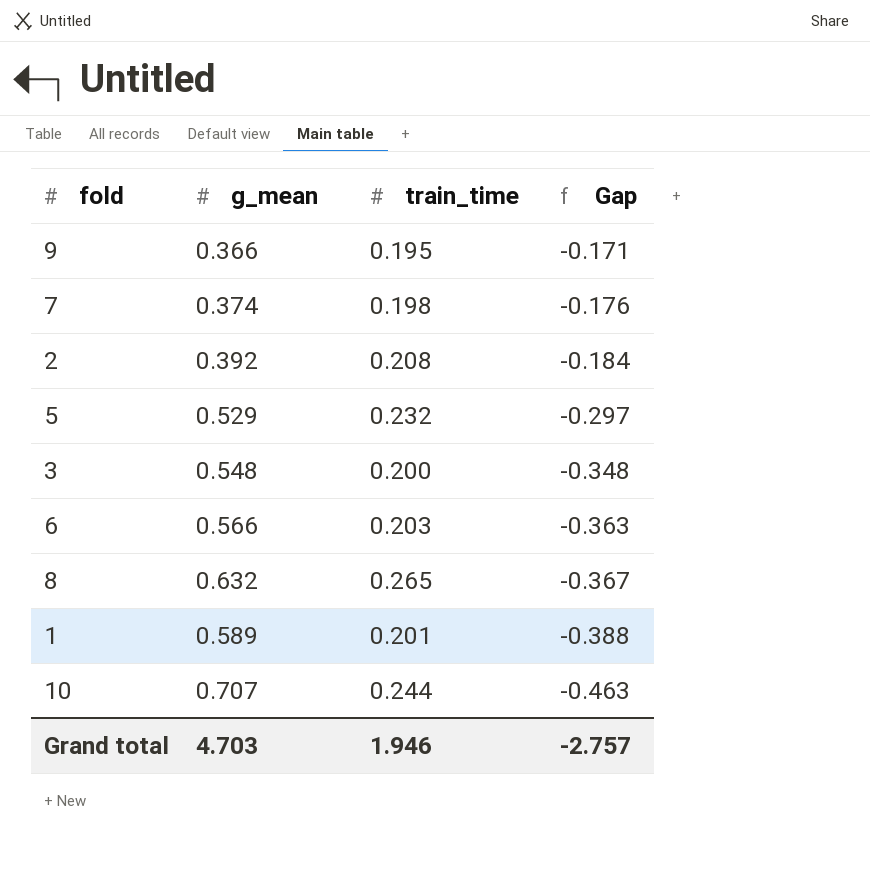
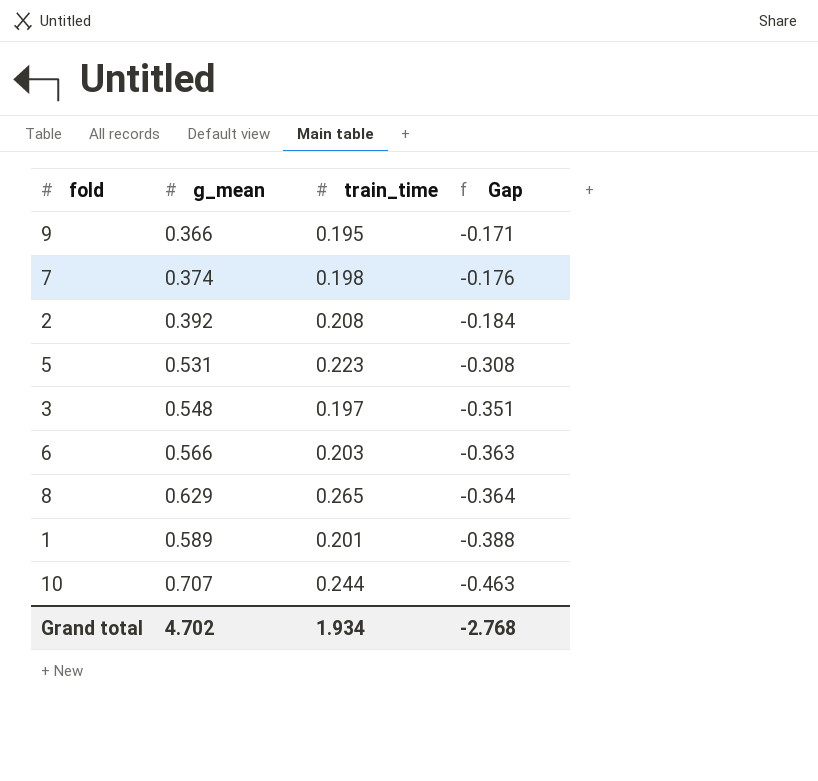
5 | g_mean: 0.529 -> 0.531
5 | train_time: 0.232 -> 0.223
5 | Gap: -0.297 -> -0.308
3 | train_time: 0.200 -> 0.197
3 | Gap: -0.348 -> -0.351
8 | g_mean: 0.632 -> 0.629
8 | Gap: -0.367 -> -0.364
Grand total | g_mean: 4.703 -> 4.702
Grand total | train_time: 1.946 -> 1.934
Grand total | Gap: -2.757 -> -2.768

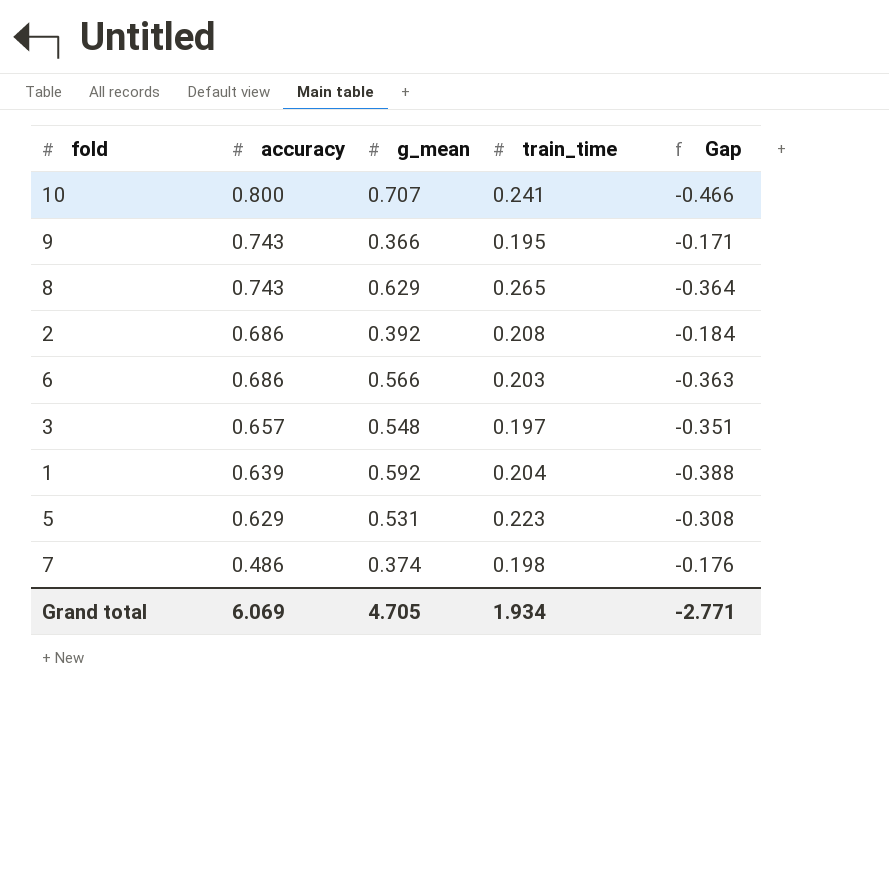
row order: Gap descending -> accuracy descending
column accuracy | position: none -> 2
10 | train_time: 0.244 -> 0.241
10 | Gap: -0.463 -> -0.466
1 | g_mean: 0.589 -> 0.592
1 | train_time: 0.201 -> 0.204
Grand total | g_mean: 4.702 -> 4.705
Grand total | Gap: -2.768 -> -2.771

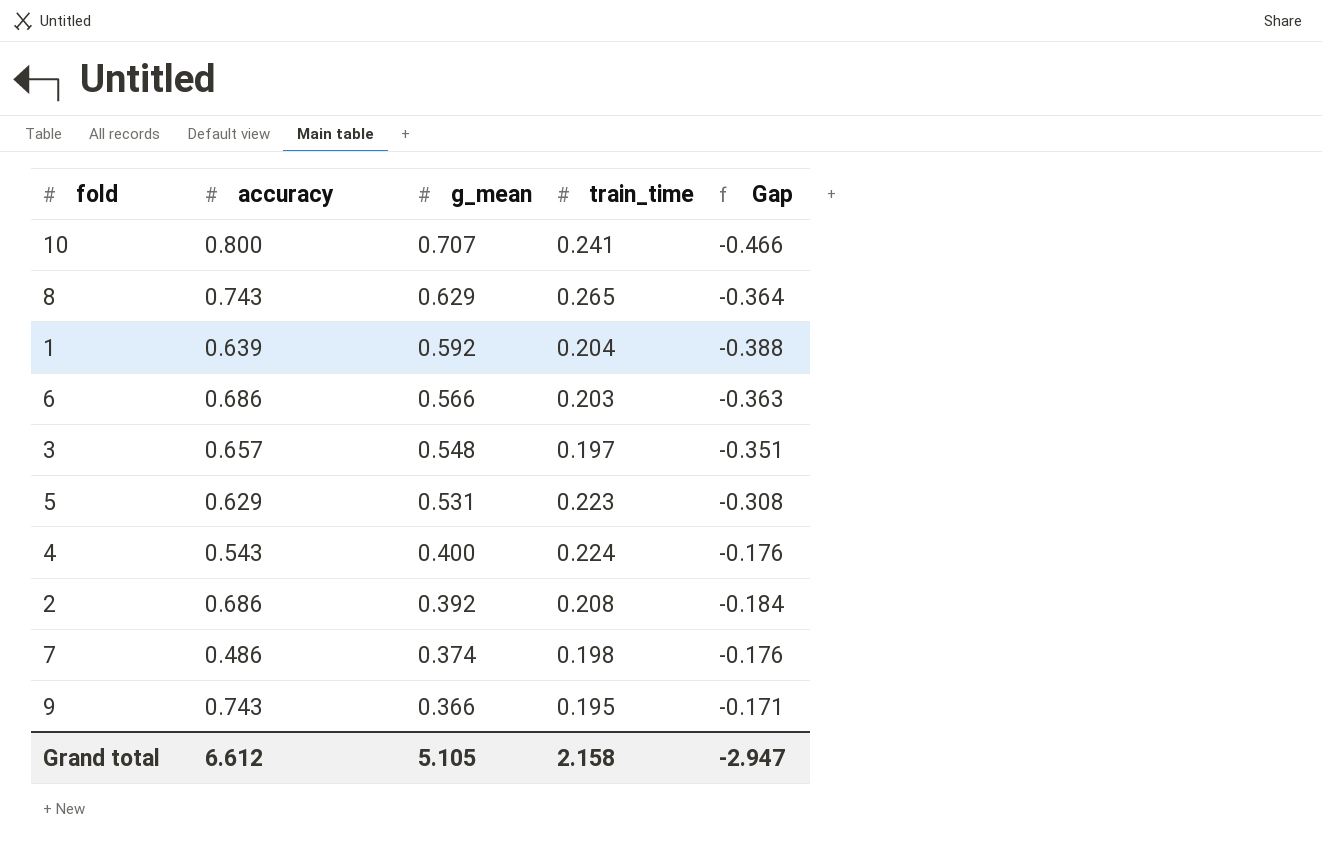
row order: accuracy descending -> g_mean descending
row 4: none -> 0.543 | 0.400 | 0.224 | -0.176
Grand total | accuracy: 6.069 -> 6.612
Grand total | g_mean: 4.705 -> 5.105
Grand total | train_time: 1.934 -> 2.158
Grand total | Gap: -2.771 -> -2.947

